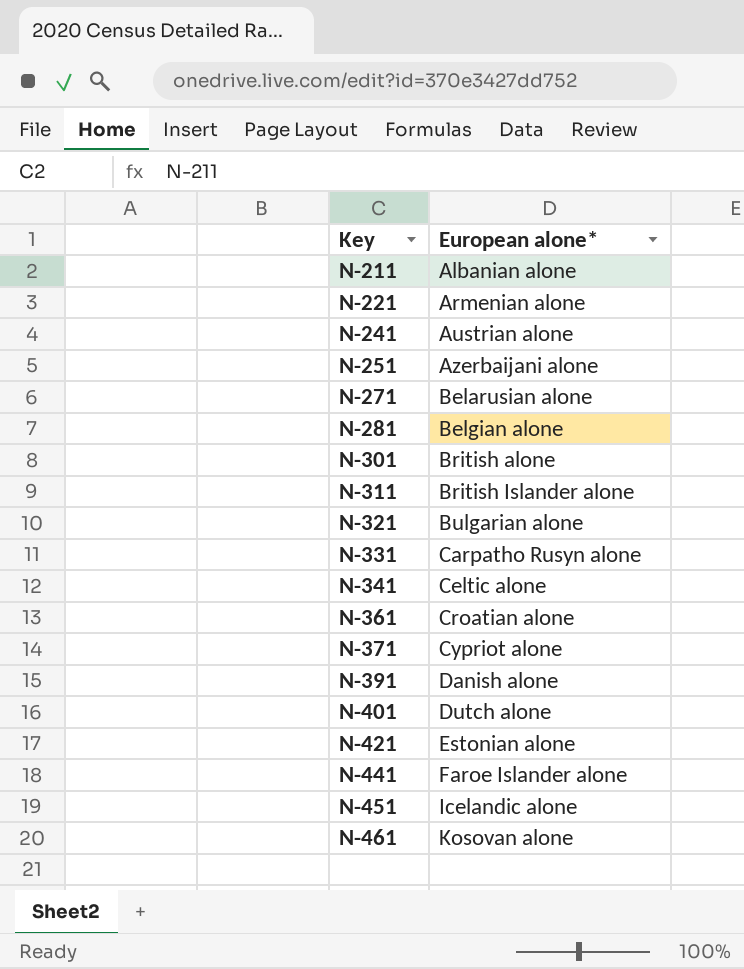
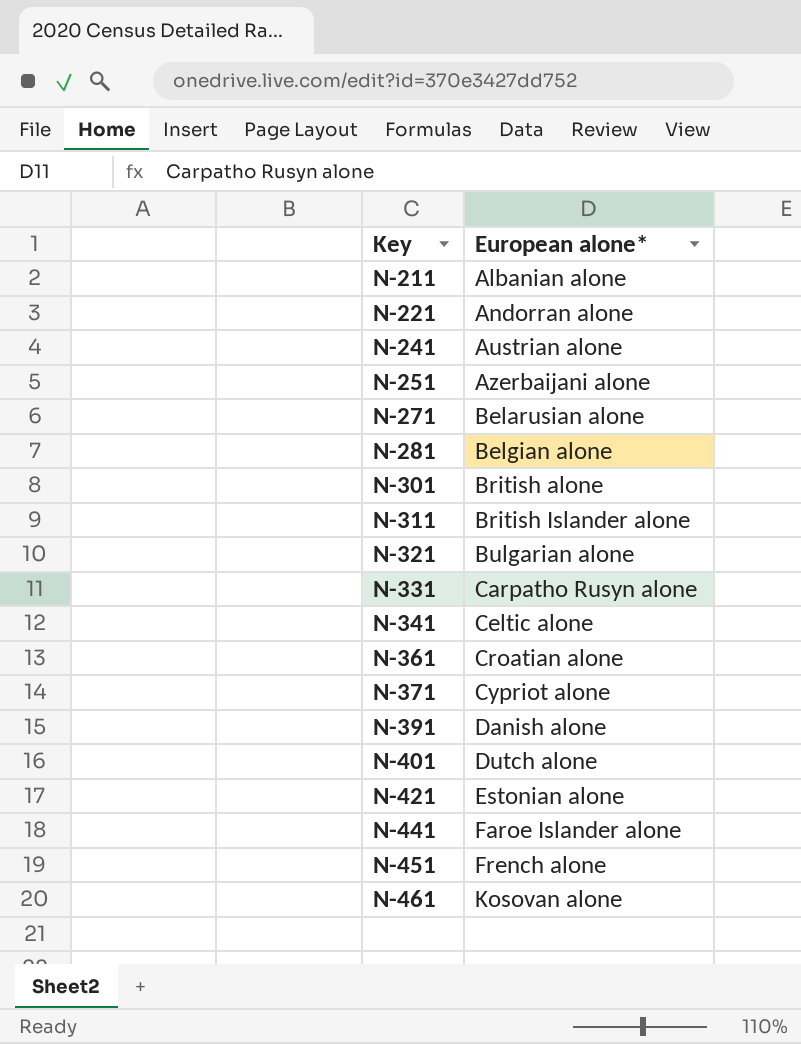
N-221 | European alone*: Armenian alone -> Andorran alone
N-451 | European alone*: Icelandic alone -> French alone

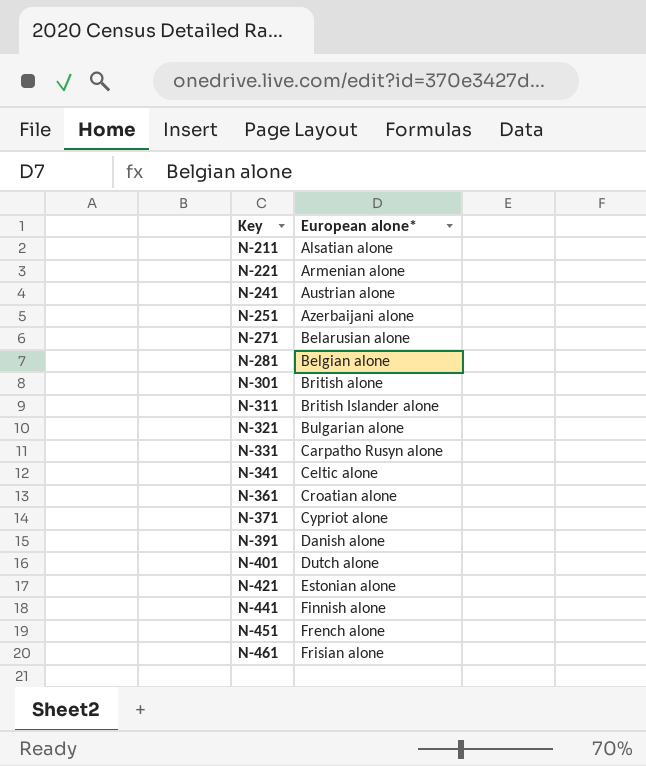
N-211 | European alone*: Albanian alone -> Alsatian alone
N-221 | European alone*: Andorran alone -> Armenian alone
N-441 | European alone*: Faroe Islander alone -> Finnish alone
N-461 | European alone*: Kosovan alone -> Frisian alone

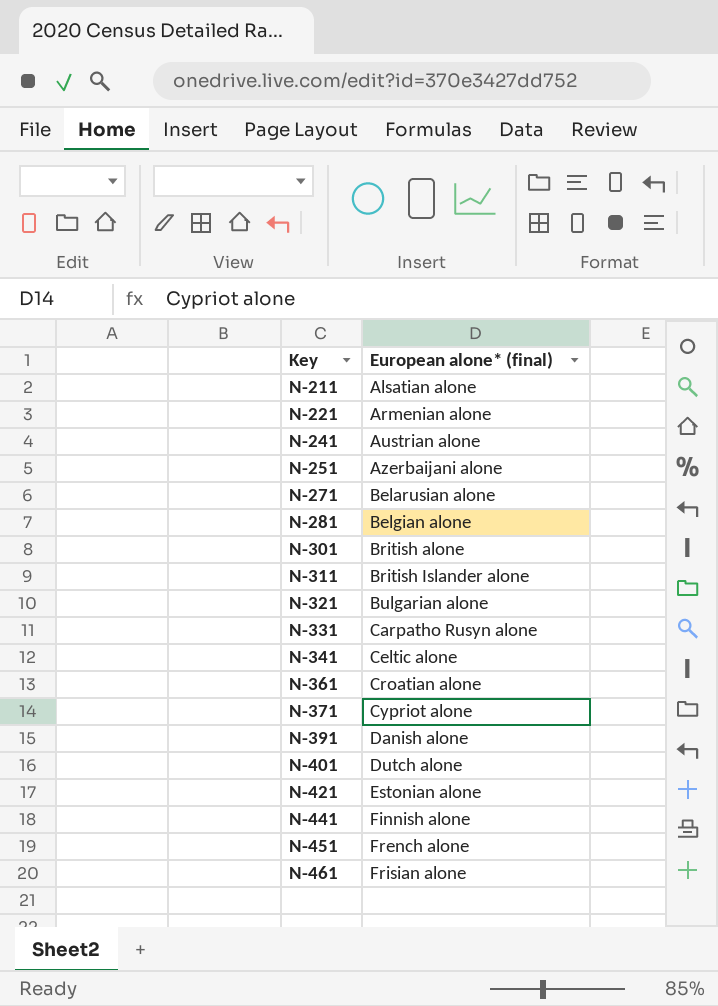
column name: European alone* -> European alone* (final)

